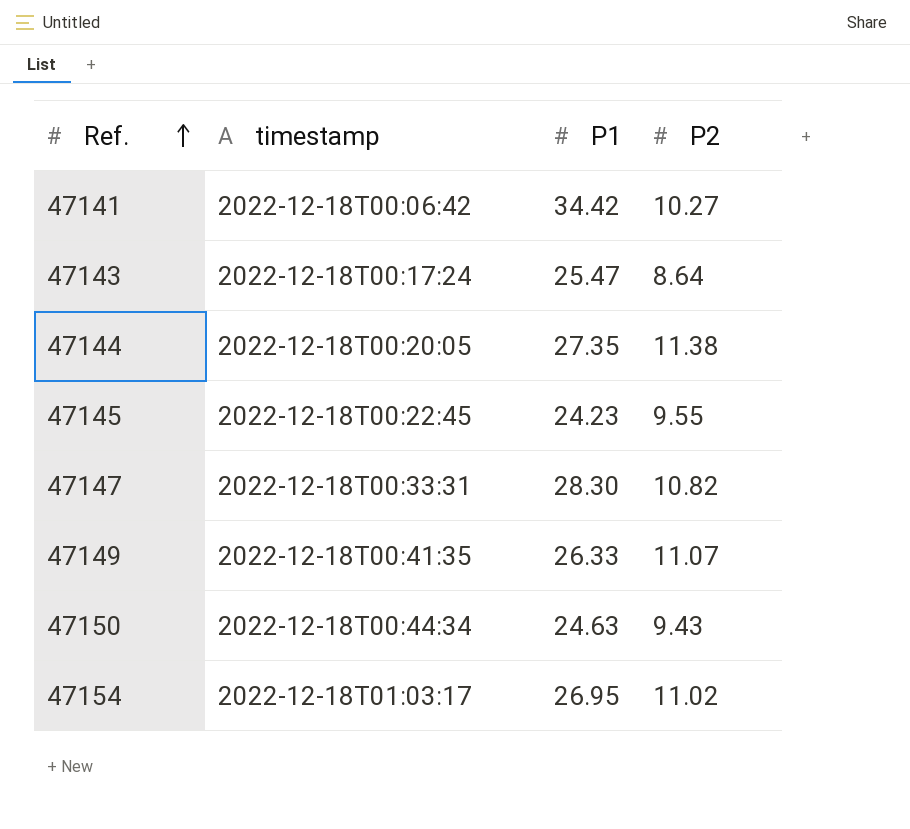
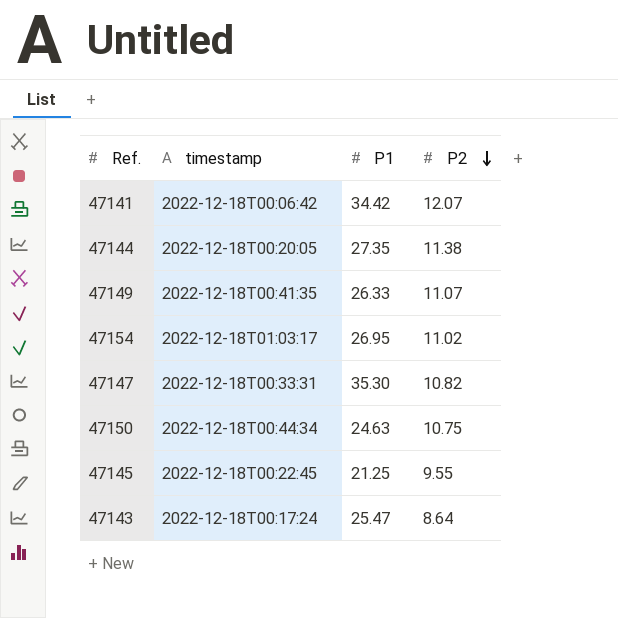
row order: Ref. ascending -> P2 descending
47141 | P2: 10.27 -> 12.07
47147 | P1: 28.30 -> 35.30
47150 | P2: 9.43 -> 10.75
47145 | P1: 24.23 -> 21.25

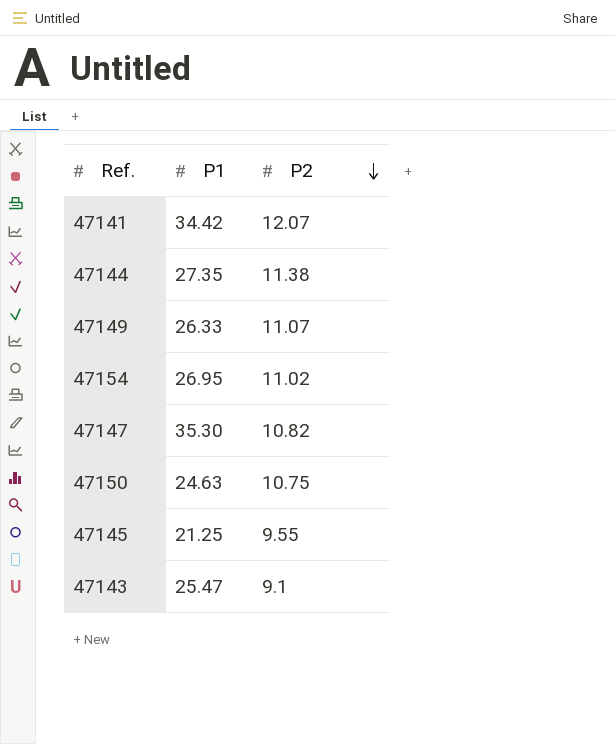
column timestamp | position: 2 -> none
47143 | P2: 8.64 -> 9.1

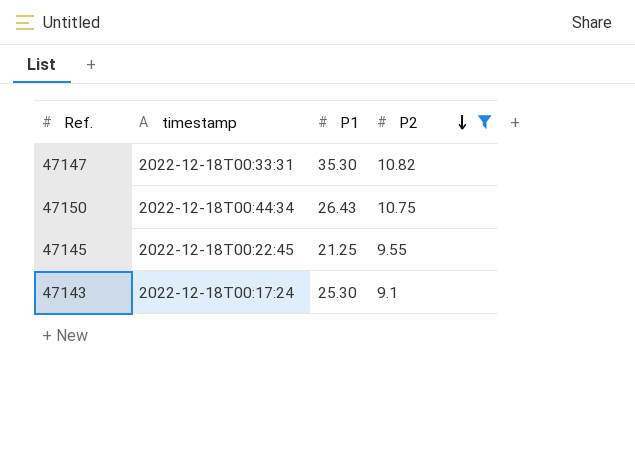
filter: none -> P2 <= 10.82
column timestamp | position: none -> 2
47150 | P1: 24.63 -> 26.43
47143 | P1: 25.47 -> 25.30

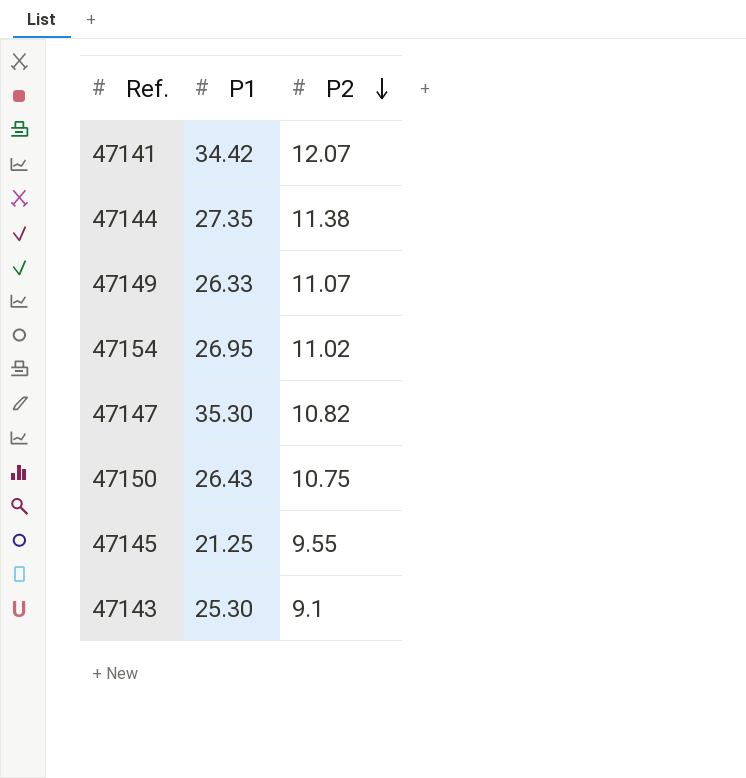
filter: P2 <= 10.82 -> none
column timestamp | position: 2 -> none

